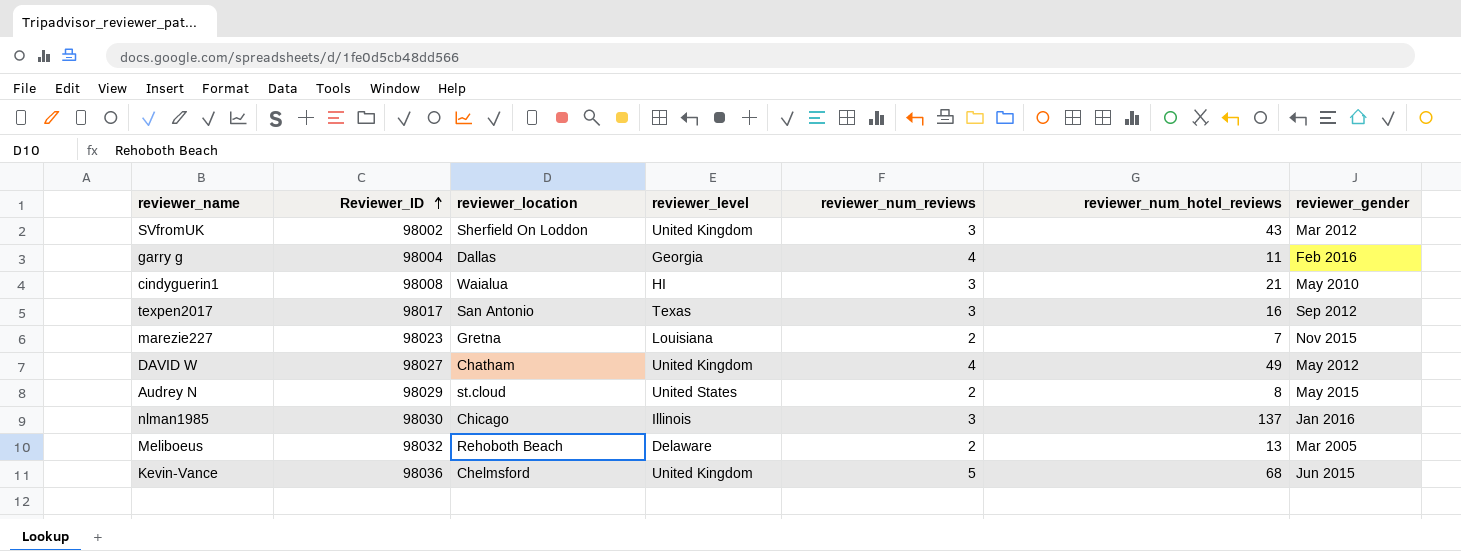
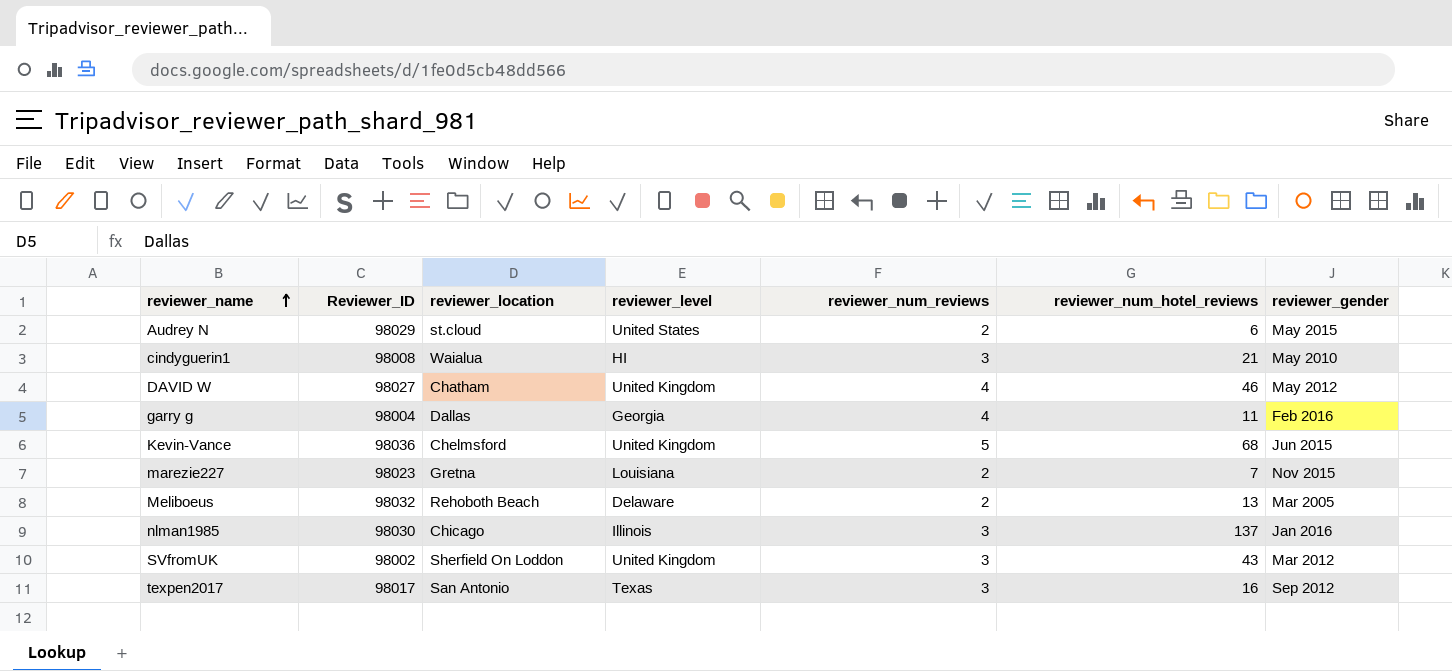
row order: Reviewer_ID ascending -> reviewer_name ascending
Audrey N | reviewer_num_hotel_reviews: 8 -> 6
DAVID W | reviewer_num_hotel_reviews: 49 -> 46

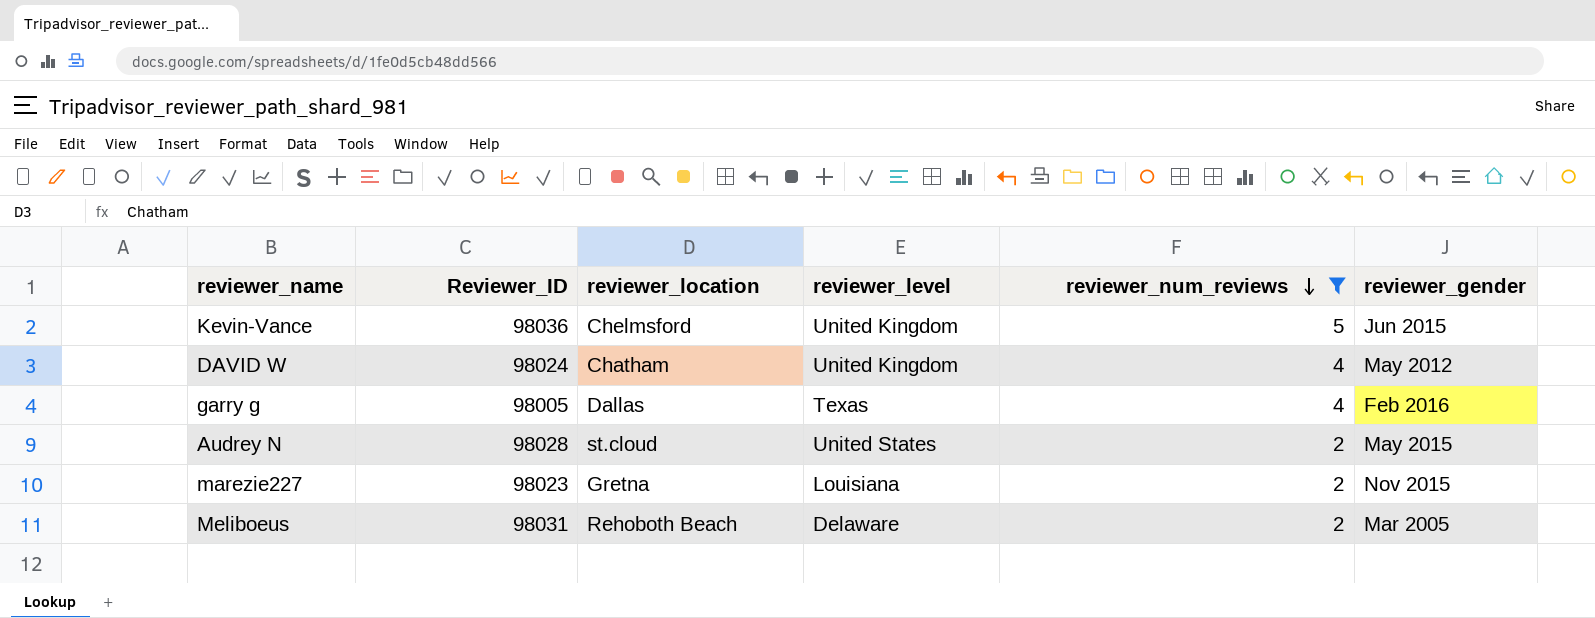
filter: none -> reviewer_num_reviews != 3
row order: reviewer_name ascending -> reviewer_num_reviews descending
column reviewer_num_hotel_reviews | position: 6 -> none
DAVID W | Reviewer_ID: 98027 -> 98024
garry g | Reviewer_ID: 98004 -> 98005
garry g | reviewer_level: Georgia -> Texas
Audrey N | Reviewer_ID: 98029 -> 98028
Meliboeus | Reviewer_ID: 98032 -> 98031

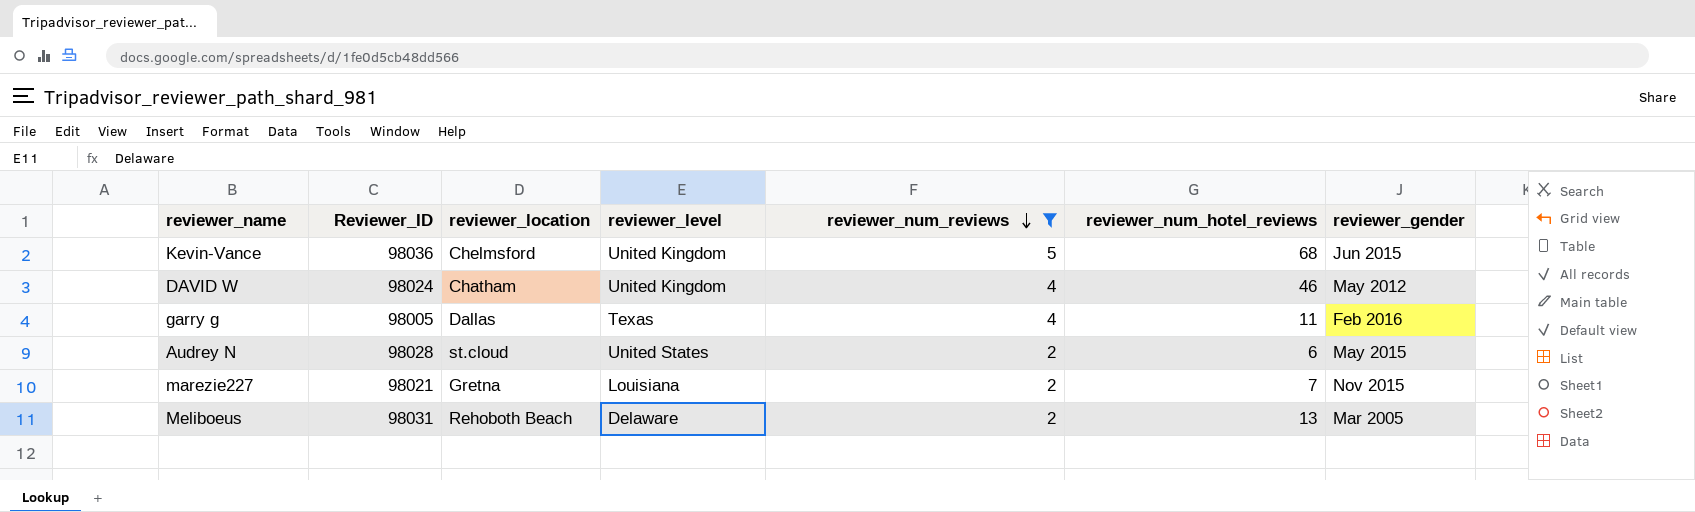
column reviewer_num_hotel_reviews | position: none -> 6
marezie227 | Reviewer_ID: 98023 -> 98021

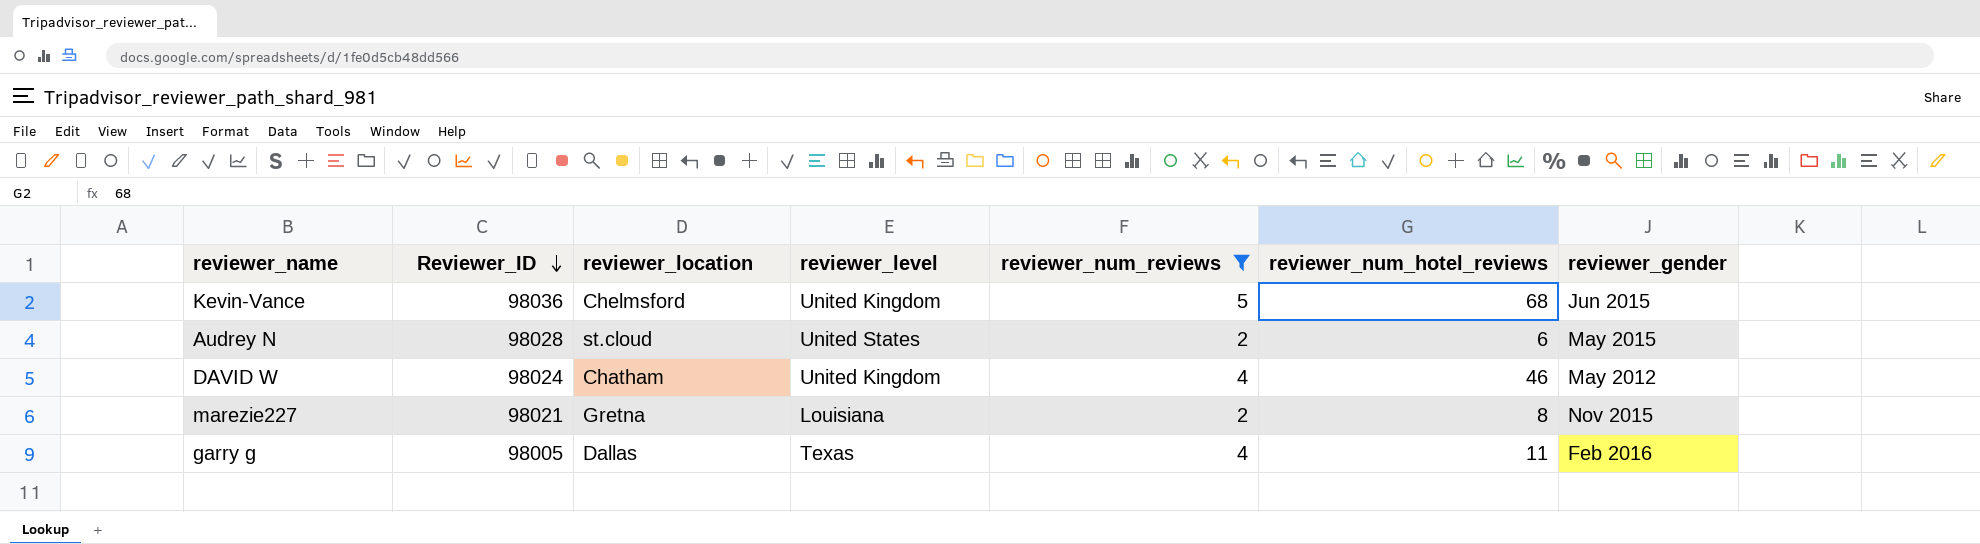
row order: reviewer_num_reviews descending -> Reviewer_ID descending
row Meliboeus: 98031 | Rehoboth Beach | Delaware | 2 | 13 | Mar 2005 -> none
marezie227 | reviewer_num_hotel_reviews: 7 -> 8

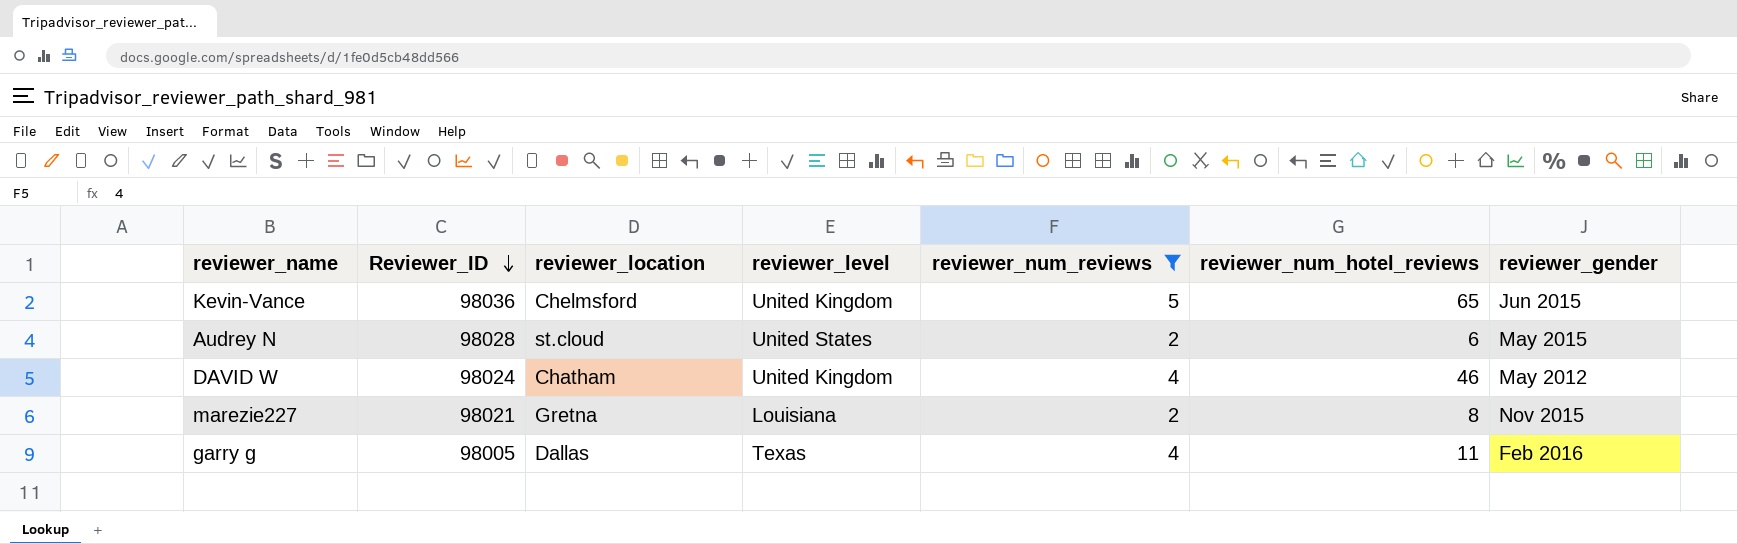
Kevin-Vance | reviewer_num_hotel_reviews: 68 -> 65

